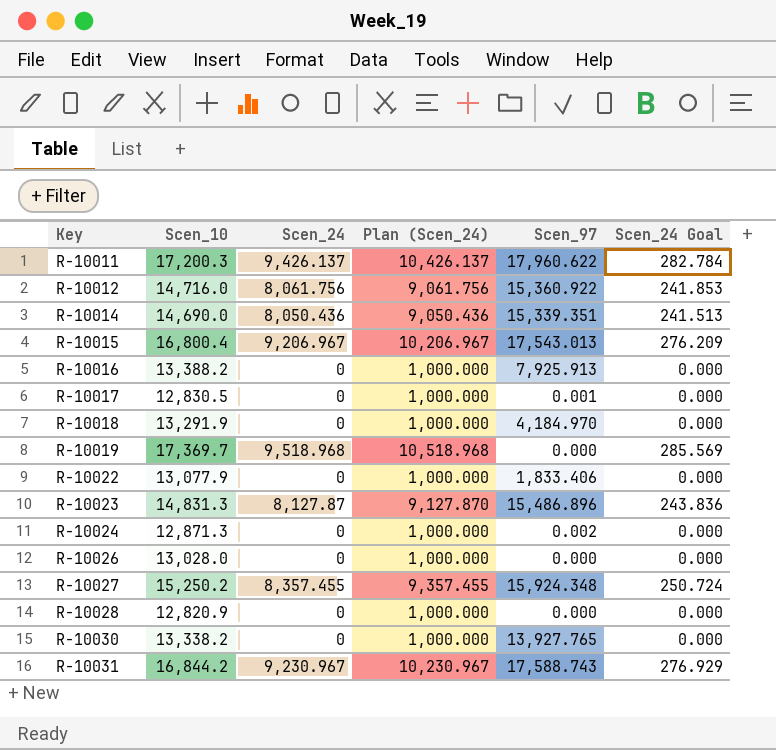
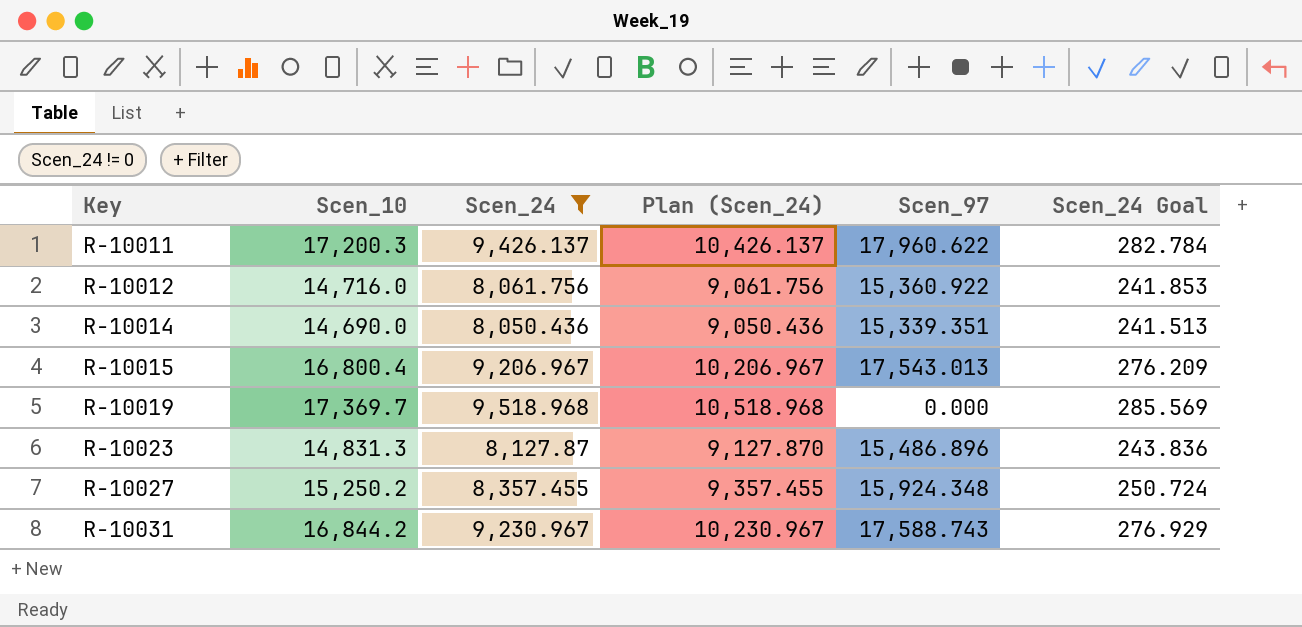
filter: none -> Scen_24 != 0

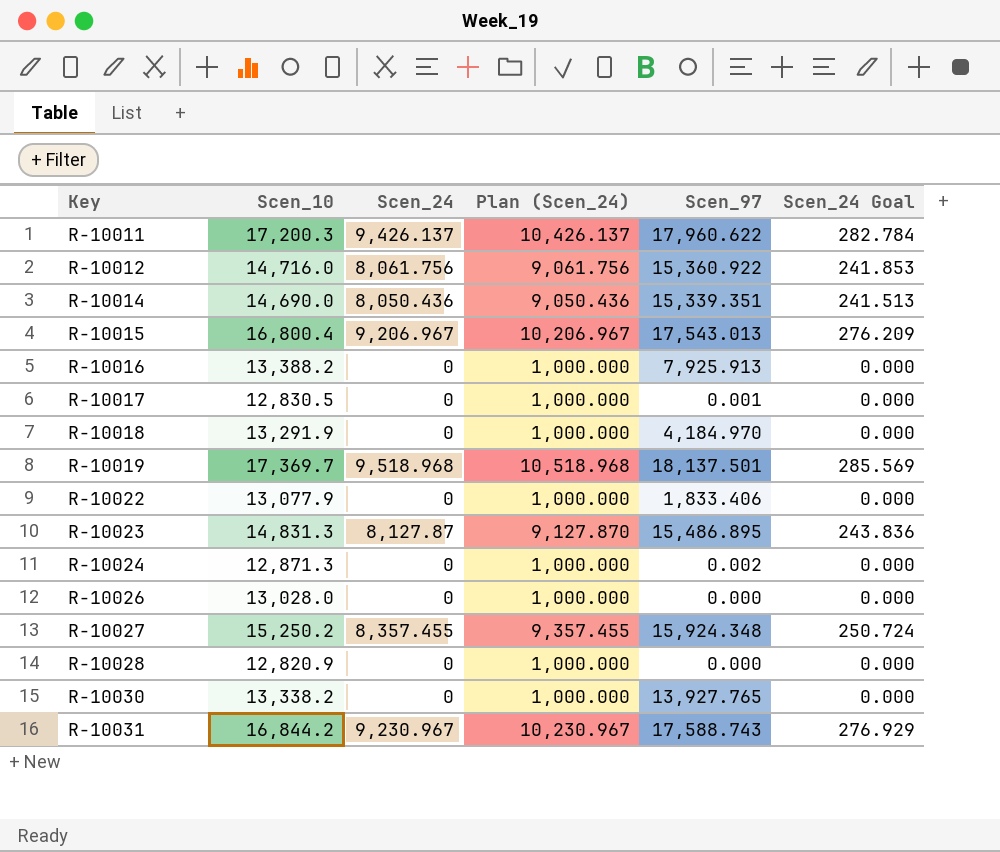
filter: Scen_24 != 0 -> none
R-10019 | Scen_97: 0.000 -> 18,137.501
R-10023 | Scen_97: 15,486.896 -> 15,486.895

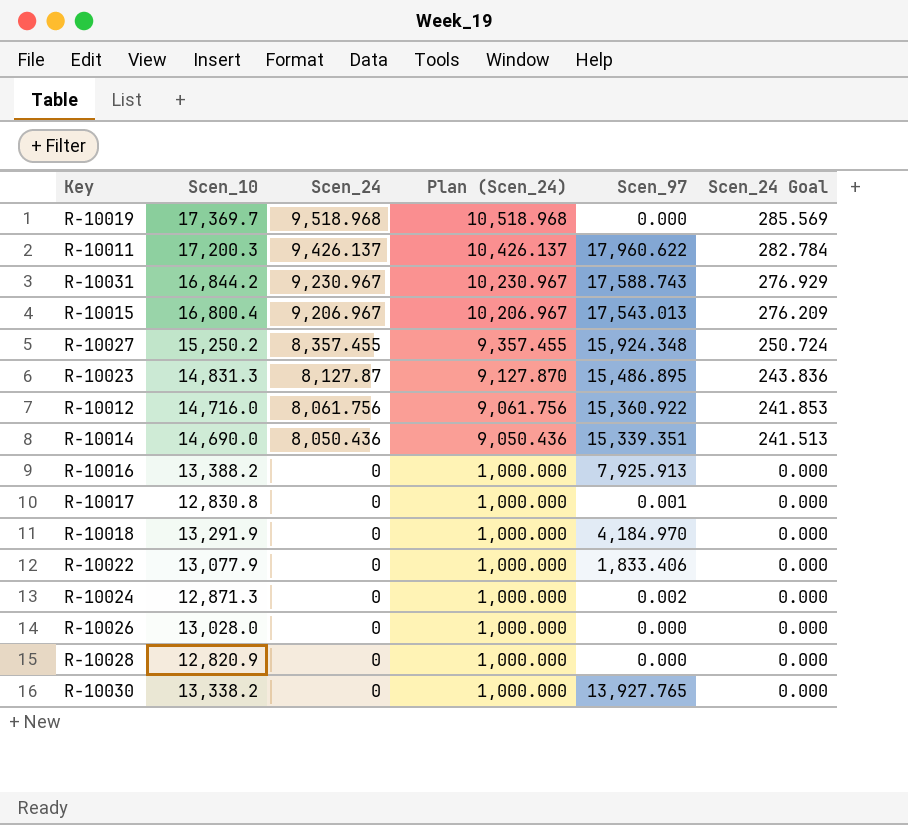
row order: Key ascending -> Scen_24 descending
R-10019 | Scen_97: 18,137.501 -> 0.000
R-10017 | Scen_10: 12,830.5 -> 12,830.8

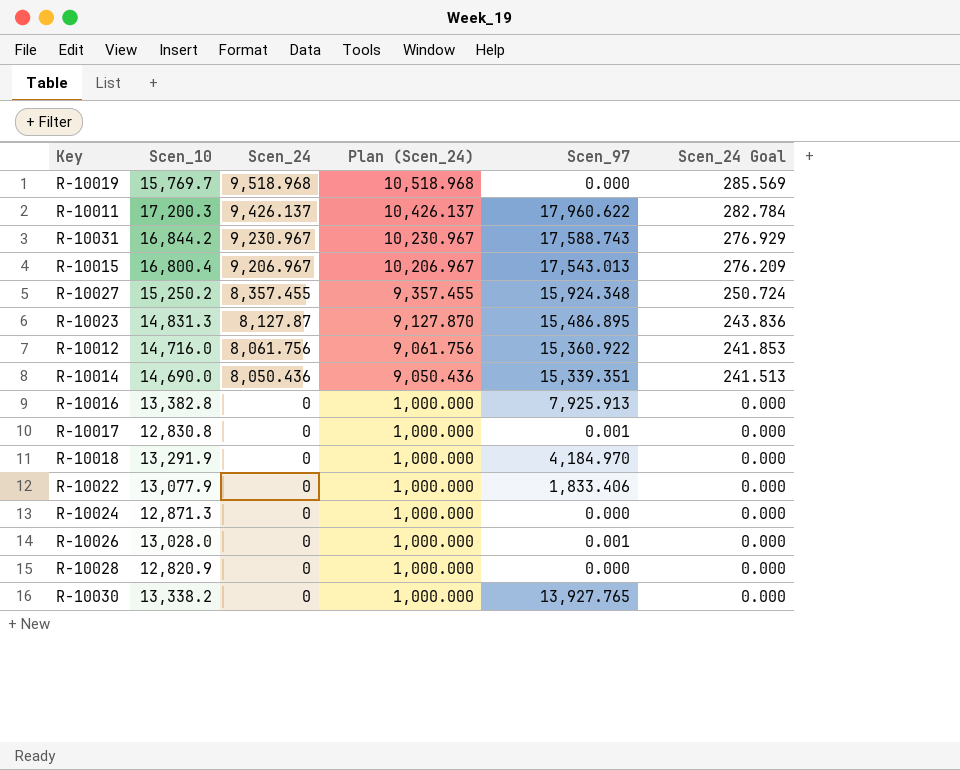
R-10019 | Scen_10: 17,369.7 -> 15,769.7
R-10016 | Scen_10: 13,388.2 -> 13,382.8
R-10024 | Scen_97: 0.002 -> 0.000
R-10026 | Scen_97: 0.000 -> 0.001

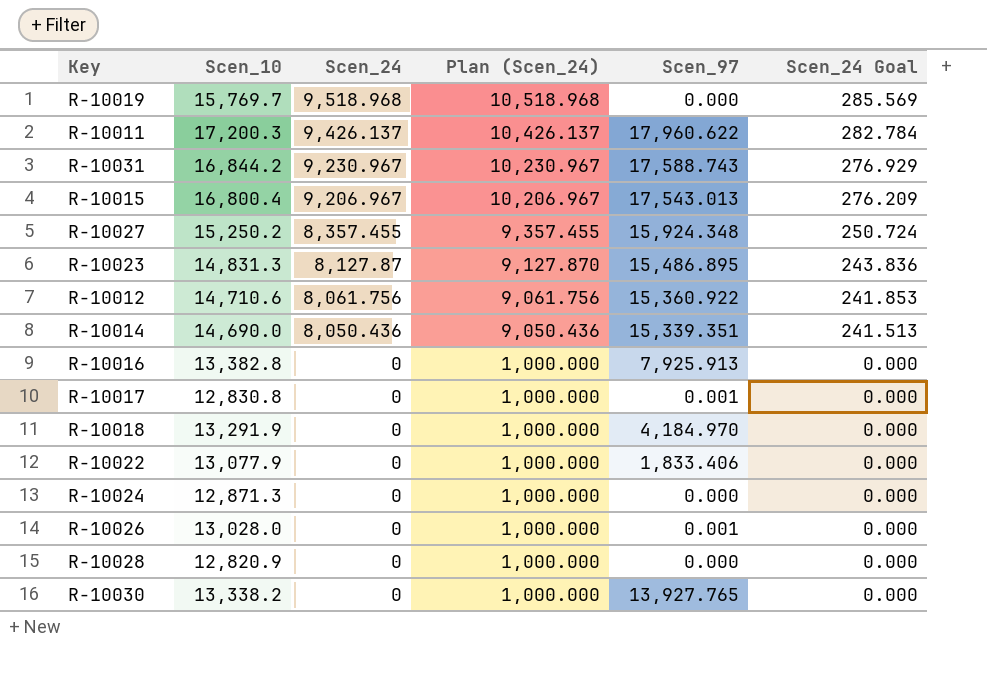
R-10012 | Scen_10: 14,716.0 -> 14,710.6

